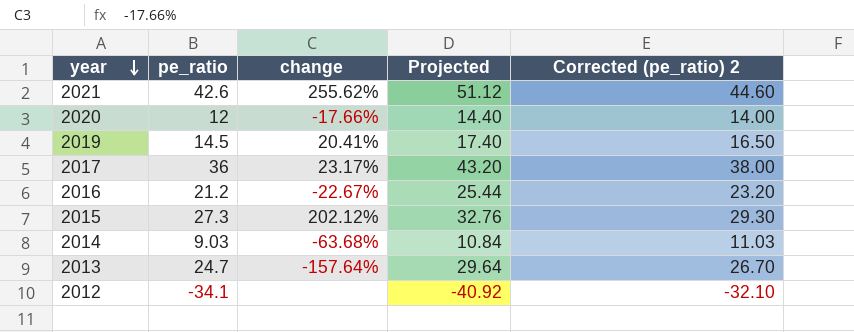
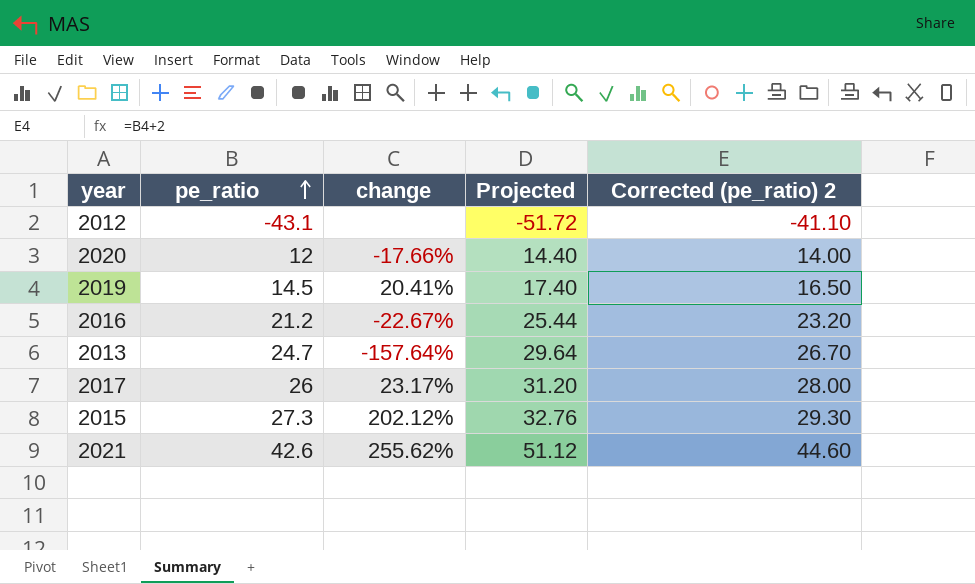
row order: year descending -> pe_ratio ascending
row 2014: 9.03 | -63.68% | 10.84 | 11.03 -> none
2012 | pe_ratio: -34.1 -> -43.1
2012 | Projected: -40.92 -> -51.72
2012 | Corrected (pe_ratio) 2: -32.10 -> -41.10
2017 | pe_ratio: 36 -> 26
2017 | Projected: 43.20 -> 31.20
2017 | Corrected (pe_ratio) 2: 38.00 -> 28.00

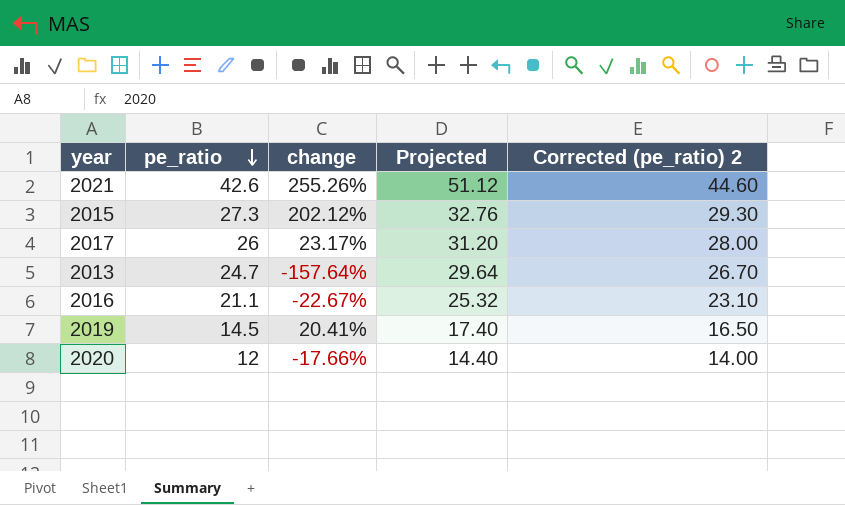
row order: pe_ratio ascending -> pe_ratio descending
row 2012: -43.1 | none | -51.72 | -41.10 -> none
2021 | change: 255.62% -> 255.26%
2016 | pe_ratio: 21.2 -> 21.1
2016 | Projected: 25.44 -> 25.32
2016 | Corrected (pe_ratio) 2: 23.20 -> 23.10

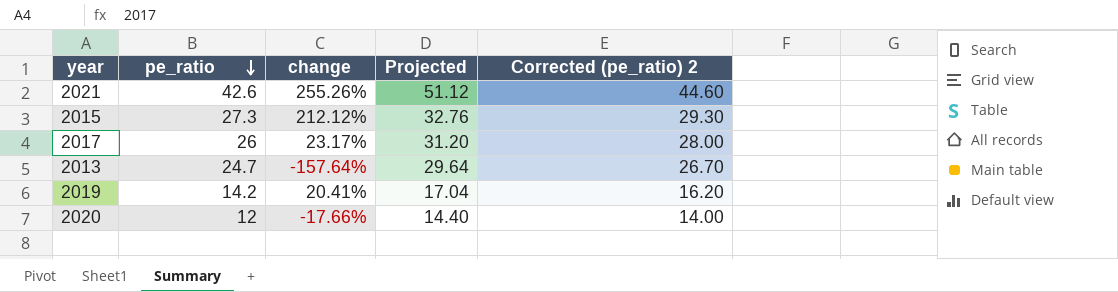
row 2016: 21.1 | -22.67% | 25.32 | 23.10 -> none
2015 | change: 202.12% -> 212.12%
2019 | pe_ratio: 14.5 -> 14.2
2019 | Projected: 17.40 -> 17.04
2019 | Corrected (pe_ratio) 2: 16.50 -> 16.20

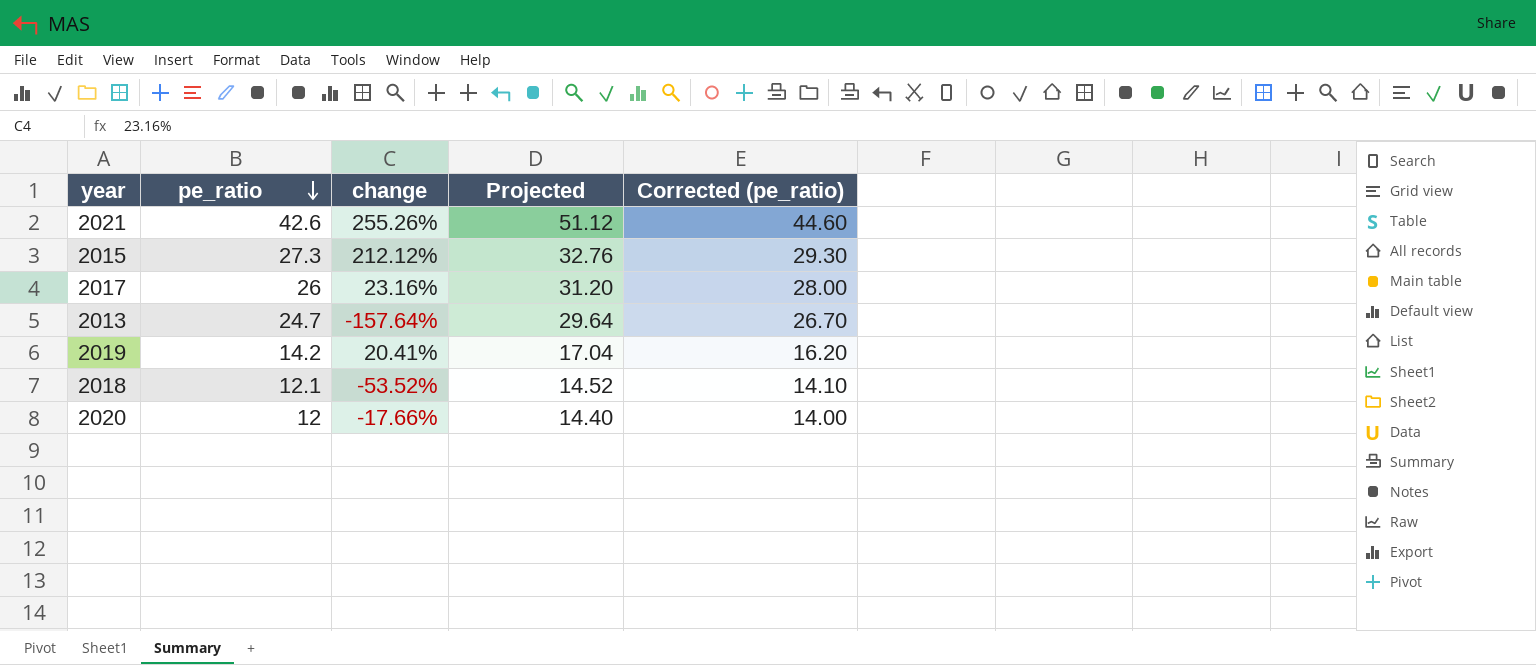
column name: Corrected (pe_ratio) 2 -> Corrected (pe_ratio)
2017 | change: 23.17% -> 23.16%
row 2018: none -> 12.1 | -53.52% | 14.52 | 14.10

